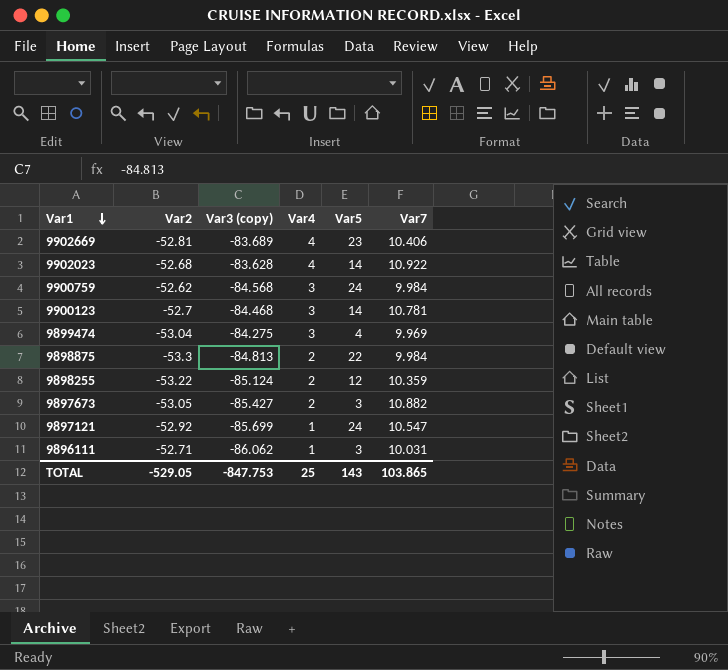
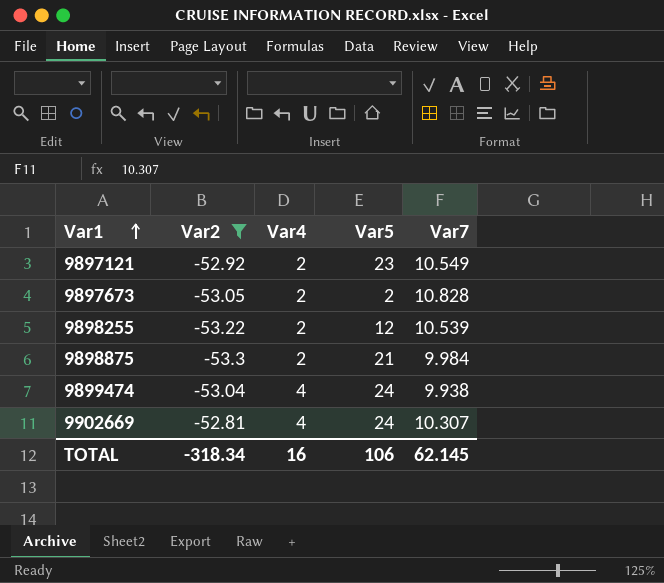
filter: none -> Var2 <= -52.81
row order: Var1 descending -> Var1 ascending
column Var3 (copy) | position: 3 -> none
9897121 | Var4: 1 -> 2
9897121 | Var5: 24 -> 23
9897121 | Var7: 10.547 -> 10.549
9897673 | Var5: 3 -> 2
9897673 | Var7: 10.882 -> 10.828
9898255 | Var7: 10.359 -> 10.539
9898875 | Var5: 22 -> 21
9899474 | Var4: 3 -> 4
9899474 | Var5: 4 -> 24
9899474 | Var7: 9.969 -> 9.938
9902669 | Var5: 23 -> 24
9902669 | Var7: 10.406 -> 10.307
TOTAL | Var2: -529.05 -> -318.34
TOTAL | Var4: 25 -> 16
TOTAL | Var5: 143 -> 106
TOTAL | Var7: 103.865 -> 62.145

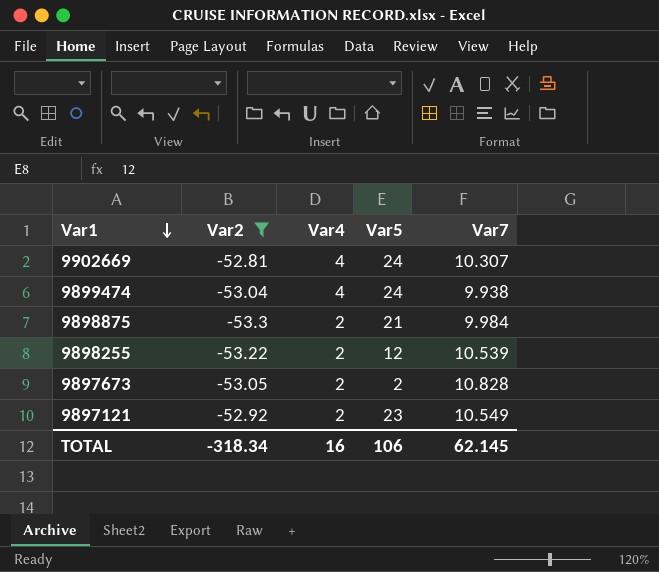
row order: Var1 ascending -> Var1 descending

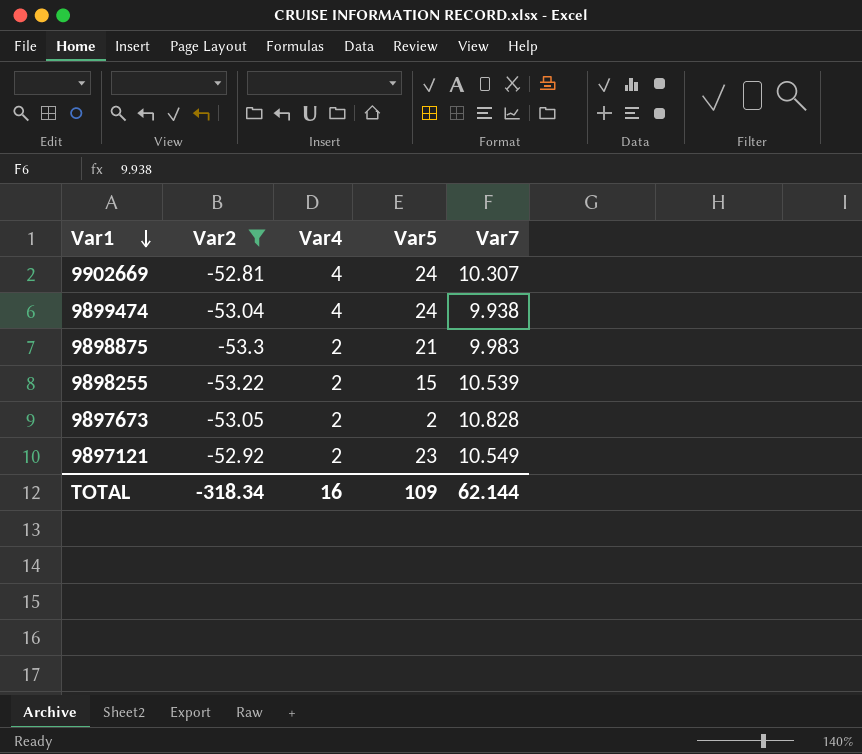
9898875 | Var7: 9.984 -> 9.983
9898255 | Var5: 12 -> 15
TOTAL | Var5: 106 -> 109
TOTAL | Var7: 62.145 -> 62.144

